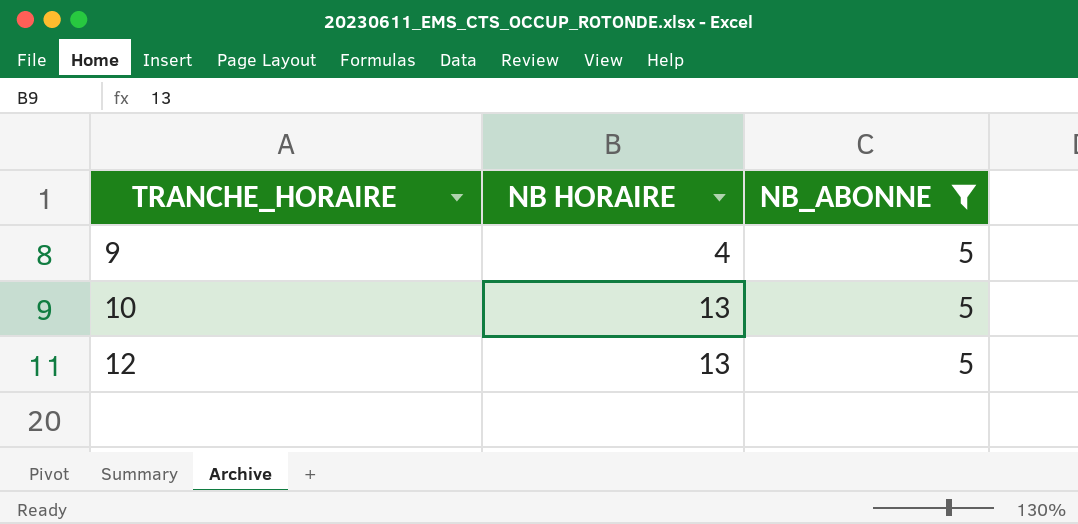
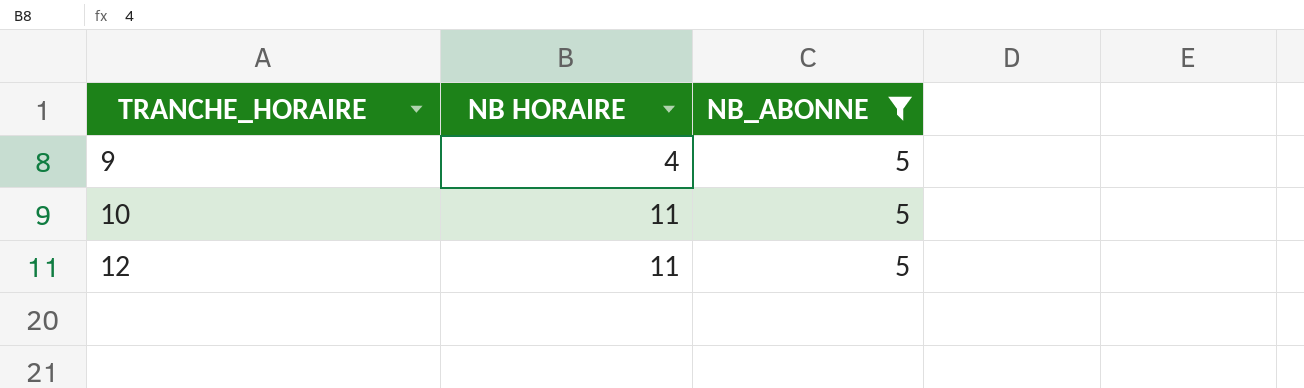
10 | NB HORAIRE: 13 -> 11
12 | NB HORAIRE: 13 -> 11

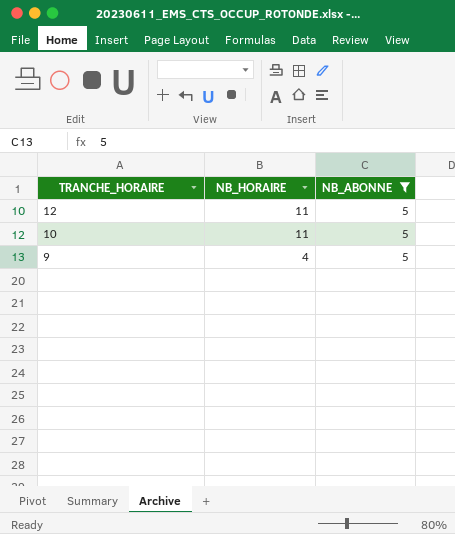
row order: TRANCHE_HORAIRE ascending -> TRANCHE_HORAIRE descending
column name: NB HORAIRE -> NB_HORAIRE

